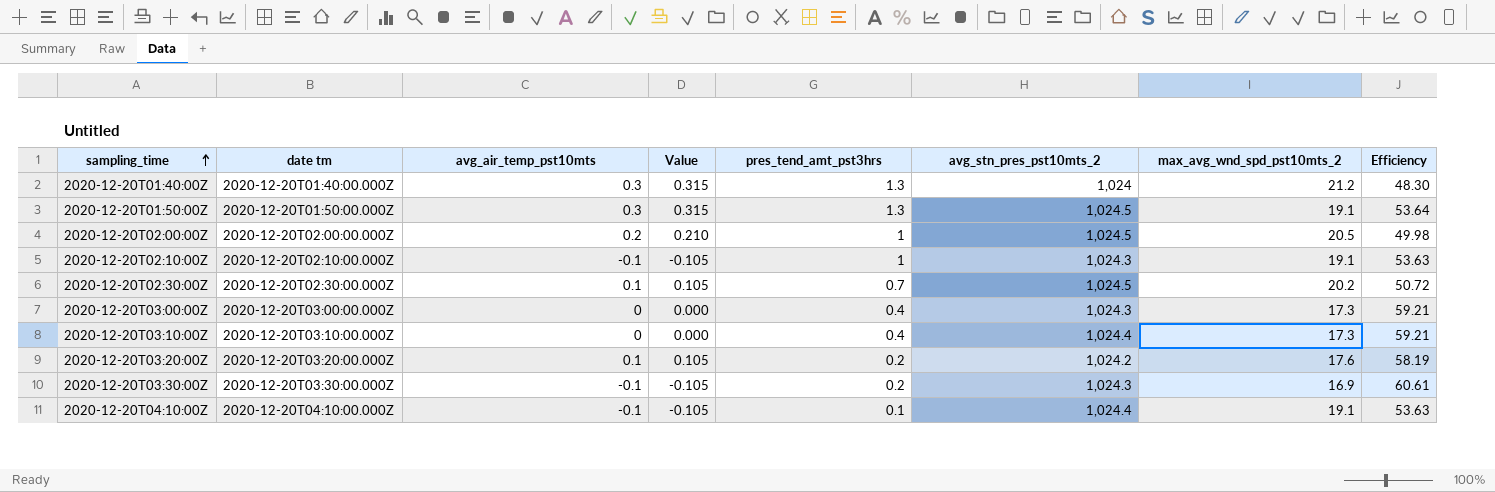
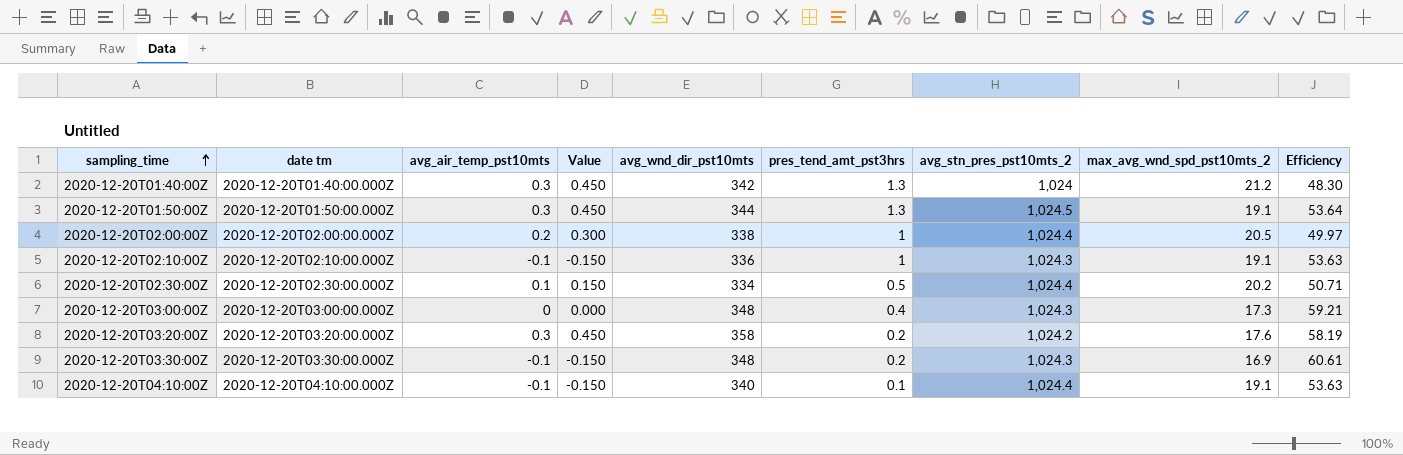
column Value | formula: [avg_air_temp_pst10mts] * 1.05 -> [avg_air_temp_pst10mts] * 1.5
column avg_wnd_dir_pst10mts | position: none -> 5
row 2020-12-20T03:10:00Z: 2020-12-20T03:10:00.000Z | 0 | 0.000 | 0.4 | 1,024.4 | 17.3 | 59.21 -> none
2020-12-20T02:00:00Z | avg_stn_pres_pst10mts_2: 1,024.5 -> 1,024.4
2020-12-20T02:00:00Z | Efficiency: 49.98 -> 49.97
2020-12-20T02:30:00Z | pres_tend_amt_pst3hrs: 0.7 -> 0.5
2020-12-20T02:30:00Z | avg_stn_pres_pst10mts_2: 1,024.5 -> 1,024.4
2020-12-20T02:30:00Z | Efficiency: 50.72 -> 50.71
2020-12-20T03:20:00Z | avg_air_temp_pst10mts: 0.1 -> 0.3

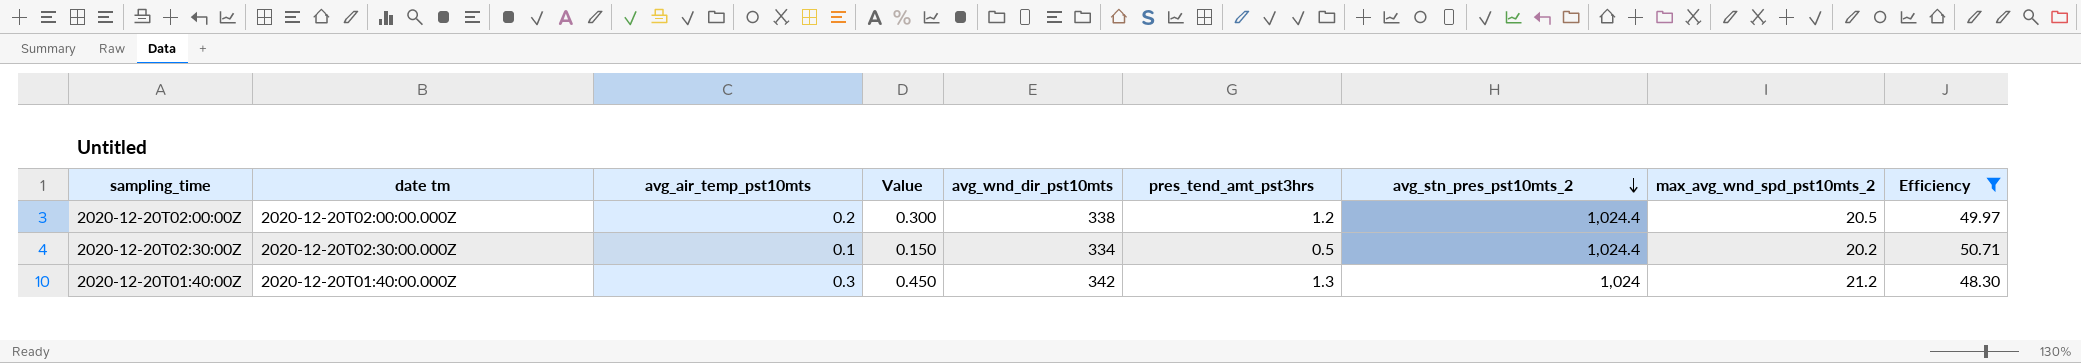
filter: none -> Efficiency <= 50.71
row order: sampling_time ascending -> avg_stn_pres_pst10mts_2 descending
2020-12-20T02:00:00Z | pres_tend_amt_pst3hrs: 1 -> 1.2

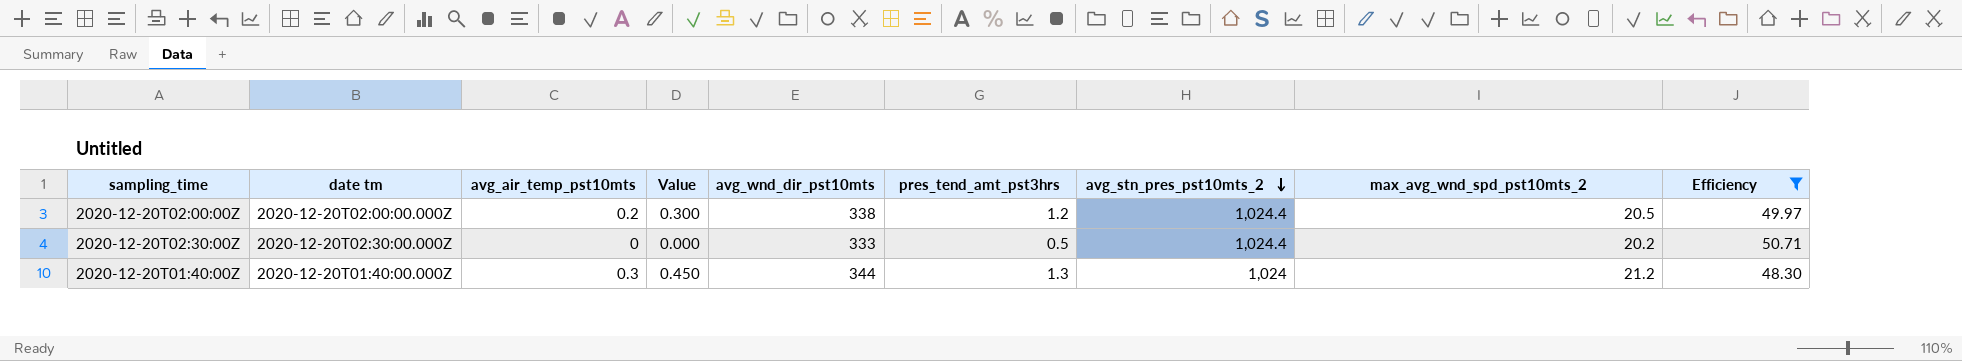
2020-12-20T02:30:00Z | avg_air_temp_pst10mts: 0.1 -> 0
2020-12-20T02:30:00Z | Value: 0.150 -> 0.000
2020-12-20T02:30:00Z | avg_wnd_dir_pst10mts: 334 -> 333
2020-12-20T01:40:00Z | avg_wnd_dir_pst10mts: 342 -> 344

